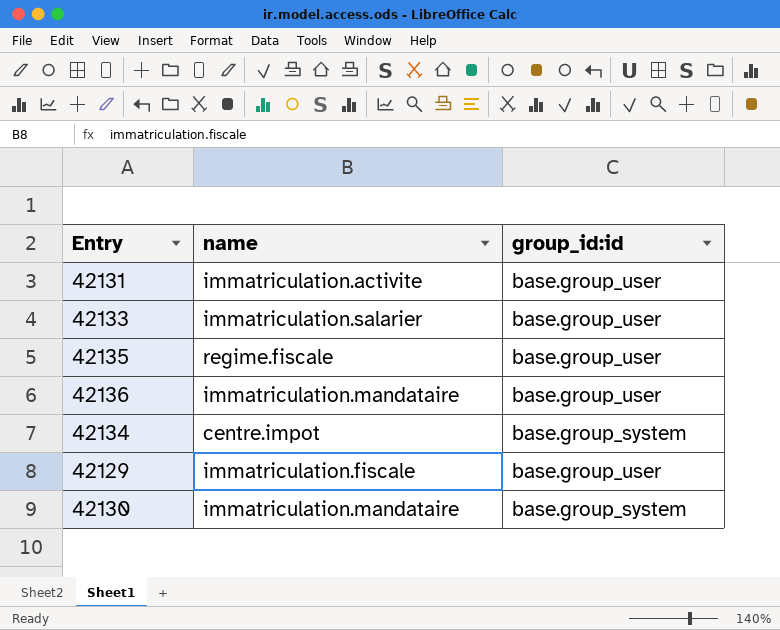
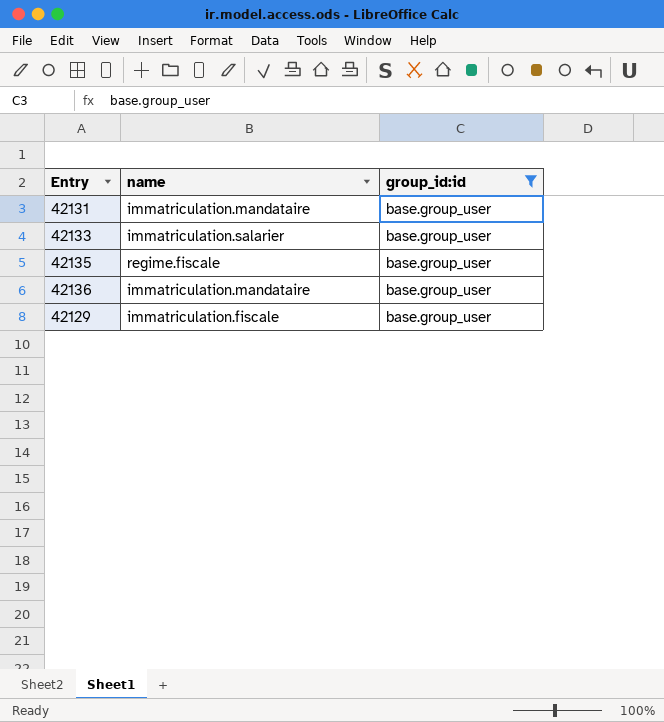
filter: none -> group_id:id = base.group_user
42131 | name: immatriculation.activite -> immatriculation.mandataire

